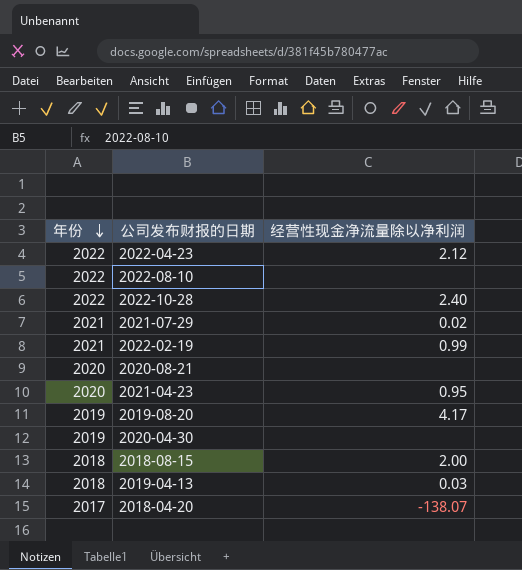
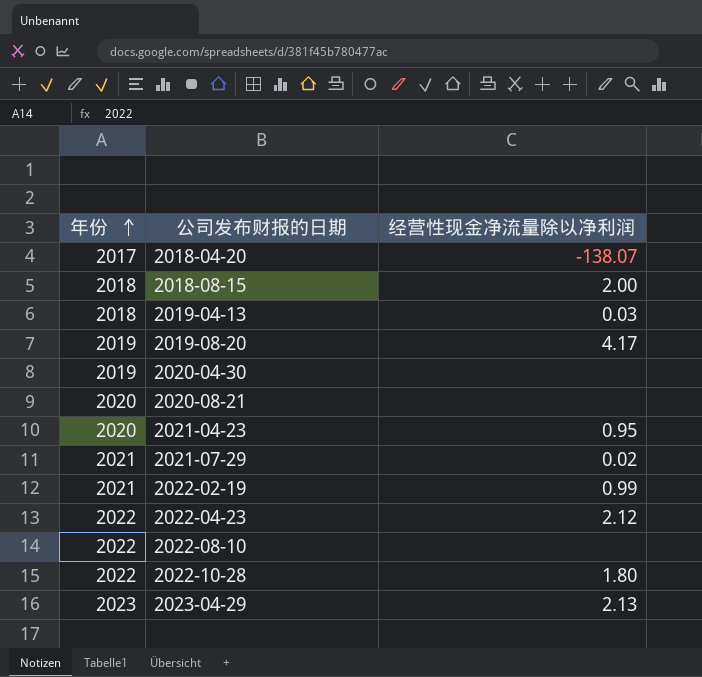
row order: 年份 descending -> 年份 ascending
2022-10-28 | 经营性现金净流量除以净利润: 2.40 -> 1.80
row 2023-04-29: none -> 2023 | 2.13

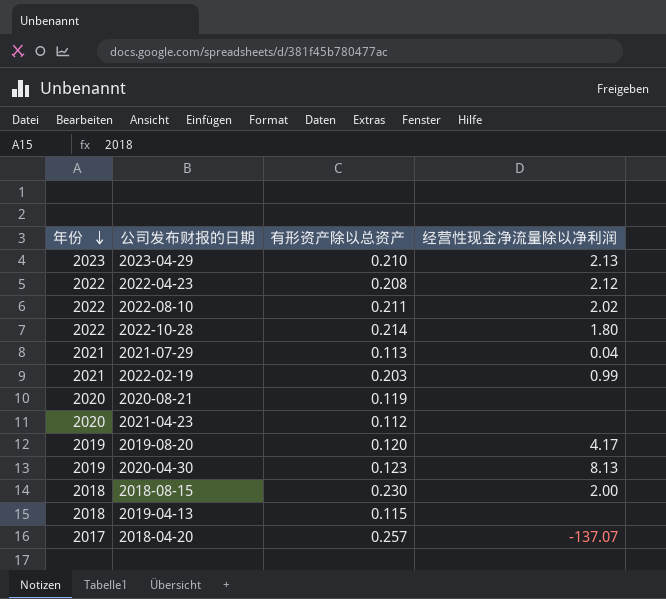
row order: 年份 ascending -> 年份 descending
column 有形资产除以总资产 | position: none -> 3
2022-08-10 | 经营性现金净流量除以净利润: none -> 2.02
2021-07-29 | 经营性现金净流量除以净利润: 0.02 -> 0.04
2021-04-23 | 经营性现金净流量除以净利润: 0.95 -> none
2020-04-30 | 经营性现金净流量除以净利润: none -> 8.13
2019-04-13 | 经营性现金净流量除以净利润: 0.03 -> none
2018-04-20 | 经营性现金净流量除以净利润: -138.07 -> -137.07

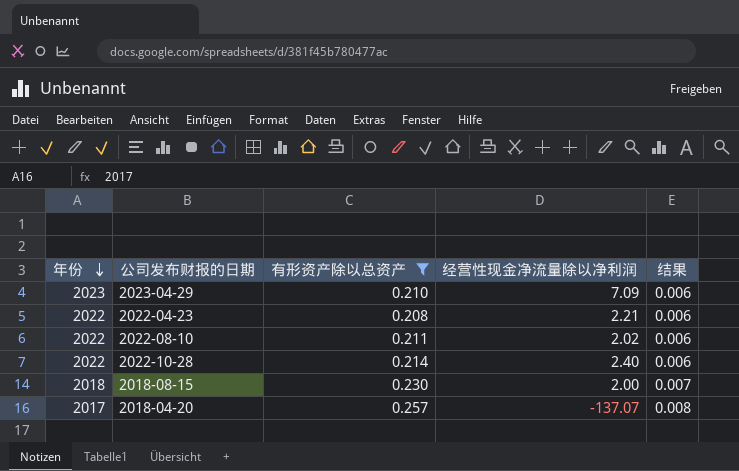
filter: none -> 有形资产除以总资产 >= 0.208
column 结果 | formula: none -> [有形资产除以总资产] * 0.03
2023-04-29 | 经营性现金净流量除以净利润: 2.13 -> 7.09
2022-04-23 | 经营性现金净流量除以净利润: 2.12 -> 2.21
2022-10-28 | 经营性现金净流量除以净利润: 1.80 -> 2.40

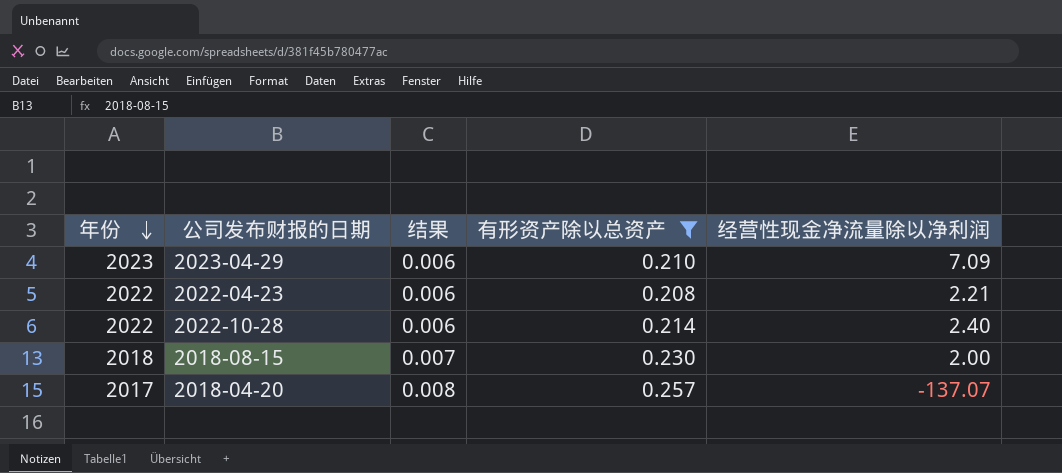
column 结果 | position: 5 -> 3
row 2022-08-10: 2022 | 0.211 | 2.02 | 0.006 -> none

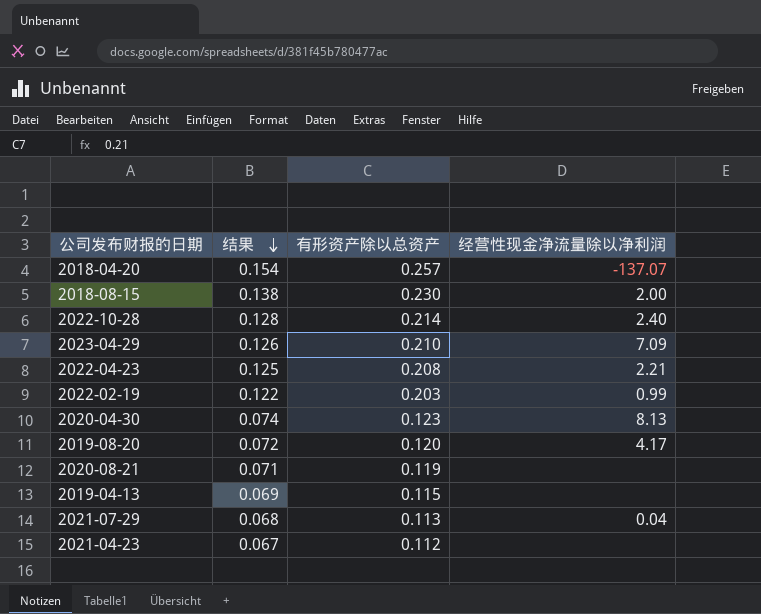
filter: 有形资产除以总资产 >= 0.208 -> none
row order: 年份 descending -> 结果 descending
column 年份 | position: 1 -> none
column 结果 | formula: [有形资产除以总资产] * 0.03 -> [有形资产除以总资产] * 0.6

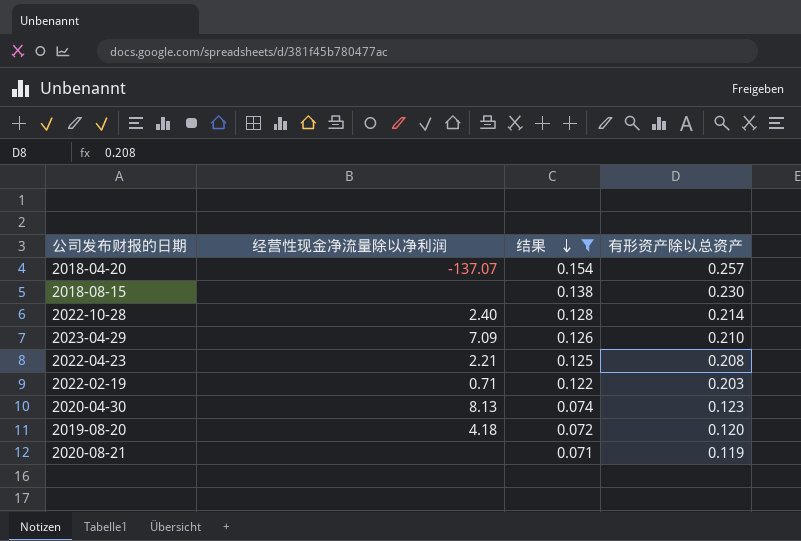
filter: none -> 结果 >= 0.071
column 经营性现金净流量除以净利润 | position: 4 -> 2
2018-08-15 | 经营性现金净流量除以净利润: 2.00 -> none
2022-02-19 | 经营性现金净流量除以净利润: 0.99 -> 0.71
2019-08-20 | 经营性现金净流量除以净利润: 4.17 -> 4.18

